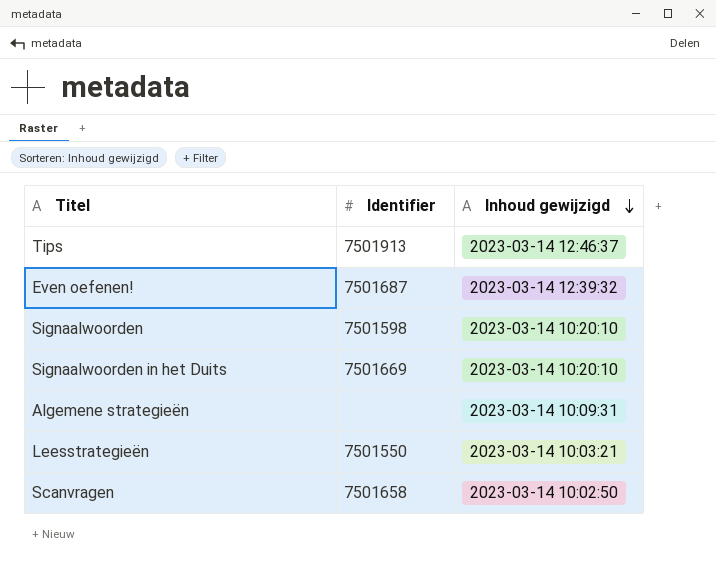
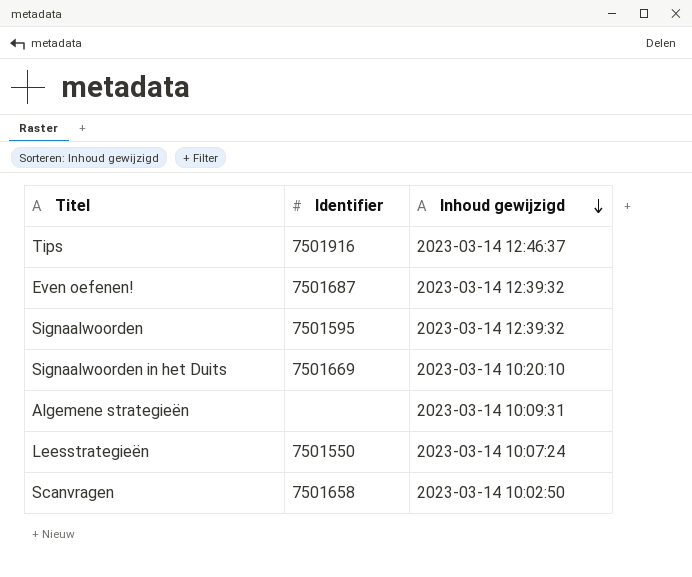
Tips | Identifier: 7501913 -> 7501916
Signaalwoorden | Identifier: 7501598 -> 7501595
Signaalwoorden | Inhoud gewijzigd: 2023-03-14 10:20:10 -> 2023-03-14 12:39:32
Leesstrategieën | Inhoud gewijzigd: 2023-03-14 10:03:21 -> 2023-03-14 10:07:24

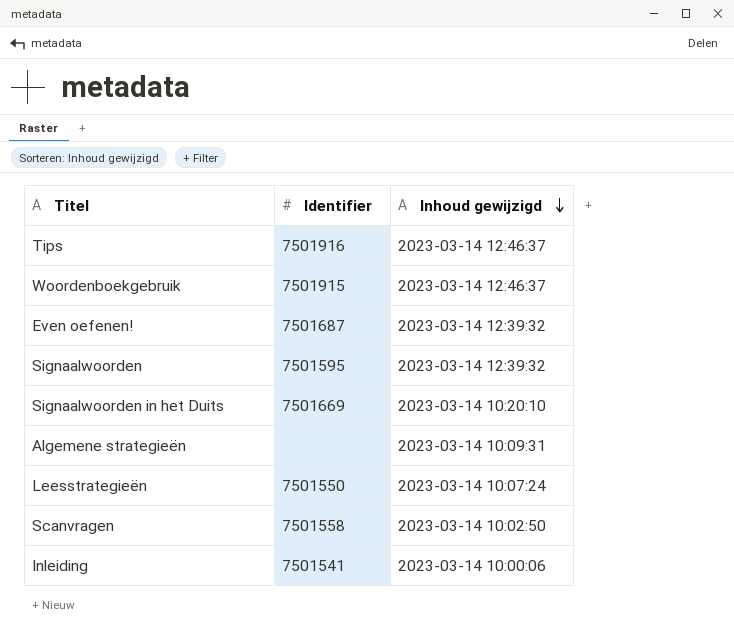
row Woordenboekgebruik: none -> 7501915 | 2023-03-14 12:46:37
Scanvragen | Identifier: 7501658 -> 7501558
row Inleiding: none -> 7501541 | 2023-03-14 10:00:06

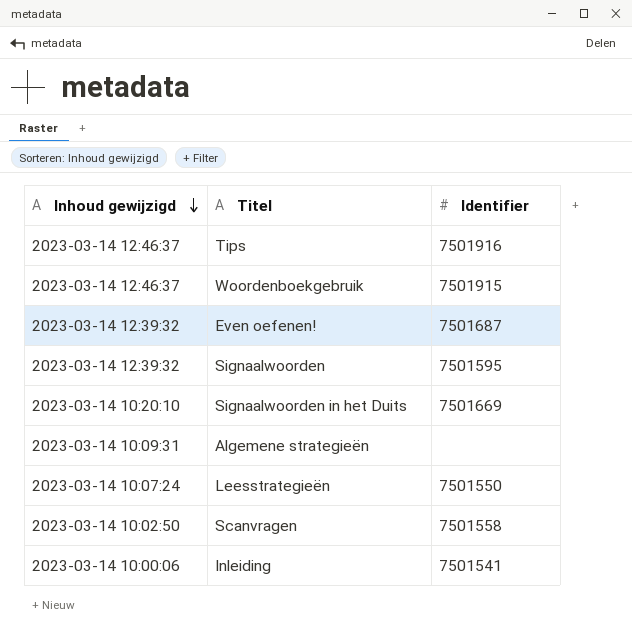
column Inhoud gewijzigd | position: 3 -> 1

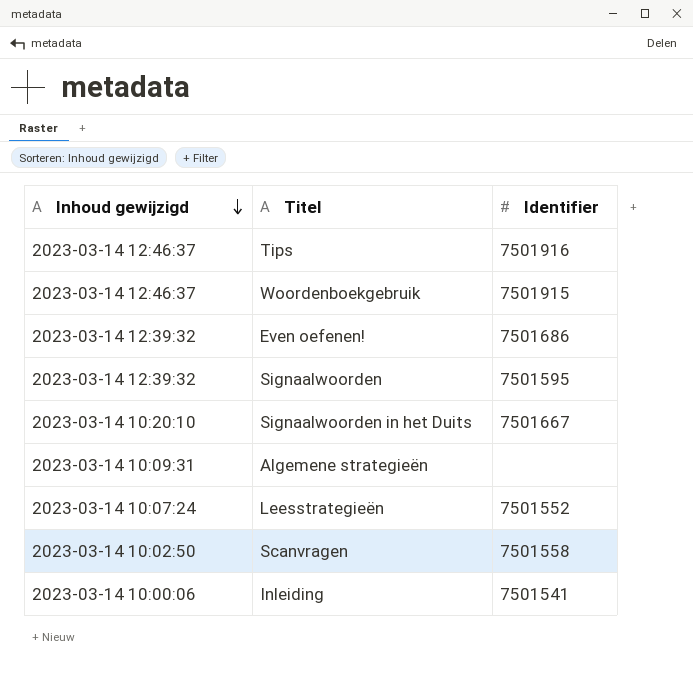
Even oefenen! | Identifier: 7501687 -> 7501686
Signaalwoorden in het Duits | Identifier: 7501669 -> 7501667
Leesstrategieën | Identifier: 7501550 -> 7501552

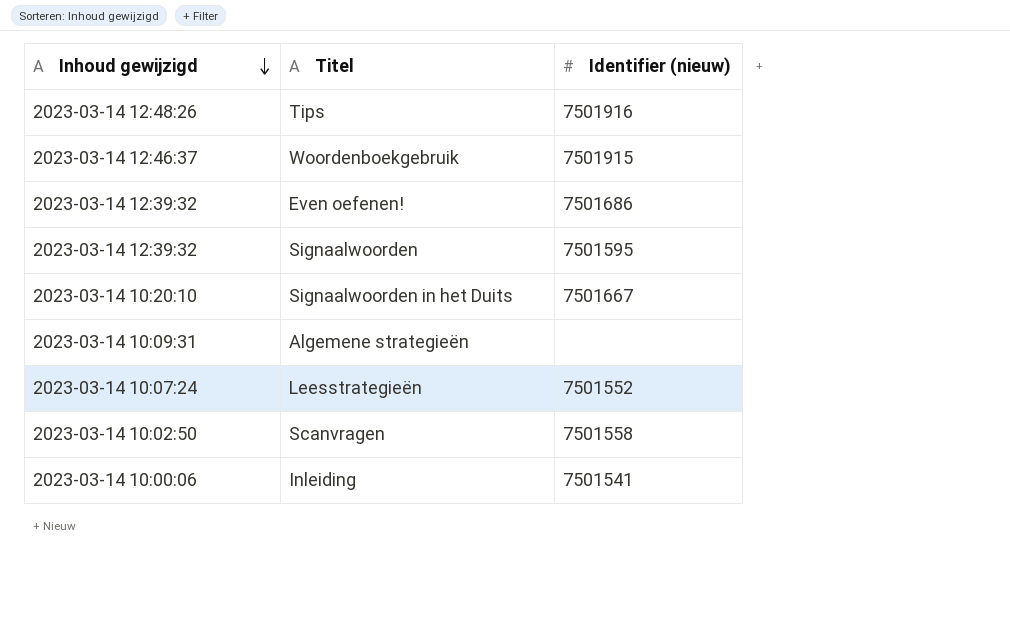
column name: Identifier -> Identifier (nieuw)
Tips | Inhoud gewijzigd: 2023-03-14 12:46:37 -> 2023-03-14 12:48:26

